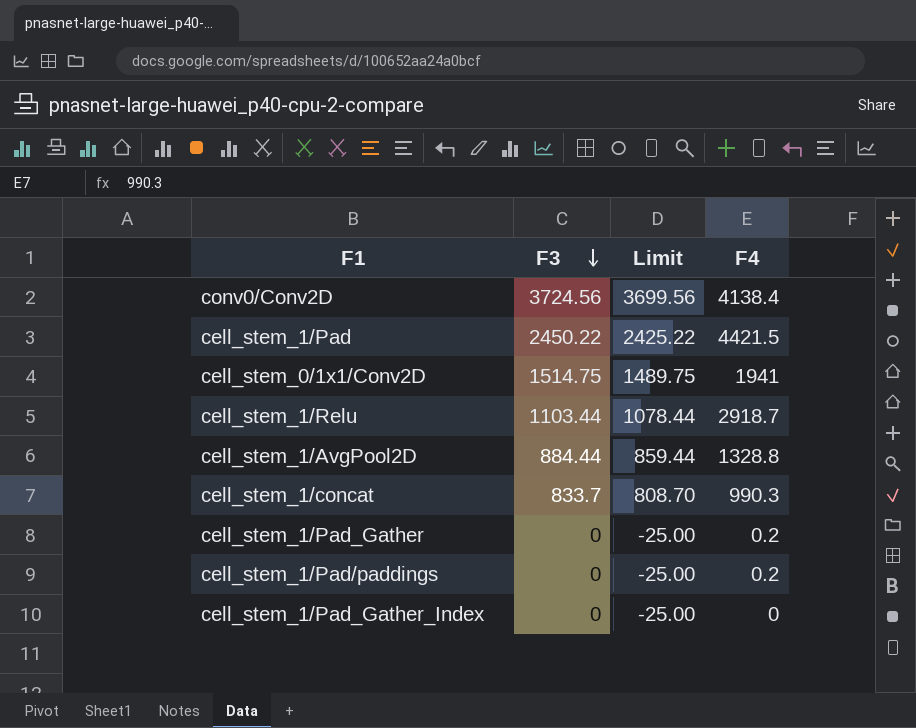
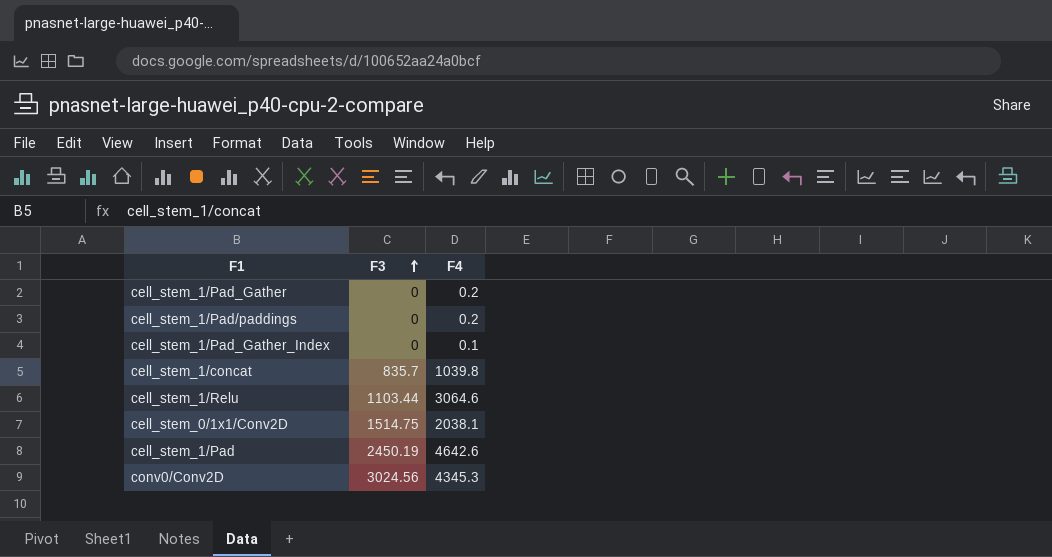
row order: F3 descending -> F3 ascending
column Limit | formula: [F3] - 25 -> none
row cell_stem_1/AvgPool2D: 884.44 | 859.44 | 1328.8 -> none
cell_stem_1/Pad_Gather_Index | F4: 0 -> 0.1
cell_stem_1/concat | F3: 833.7 -> 835.7
cell_stem_1/concat | F4: 990.3 -> 1039.8
cell_stem_1/Relu | F4: 2918.7 -> 3064.6
cell_stem_0/1x1/Conv2D | F4: 1941 -> 2038.1
cell_stem_1/Pad | F3: 2450.22 -> 2450.19
cell_stem_1/Pad | F4: 4421.5 -> 4642.6
conv0/Conv2D | F3: 3724.56 -> 3024.56
conv0/Conv2D | F4: 4138.4 -> 4345.3

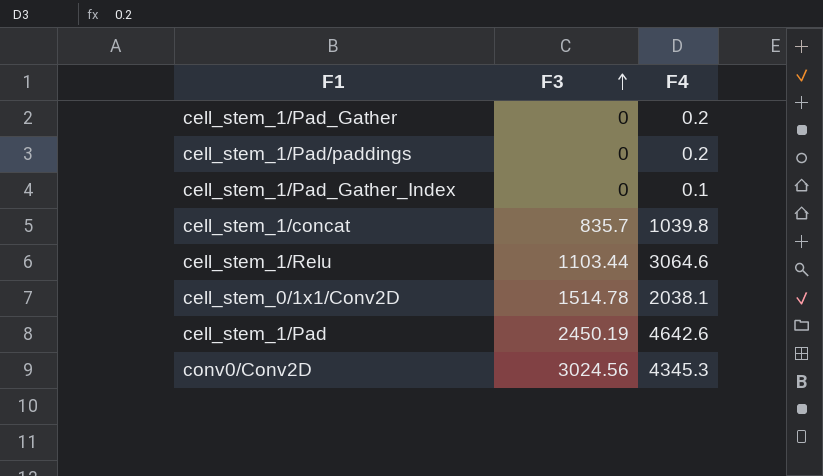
cell_stem_0/1x1/Conv2D | F3: 1514.75 -> 1514.78

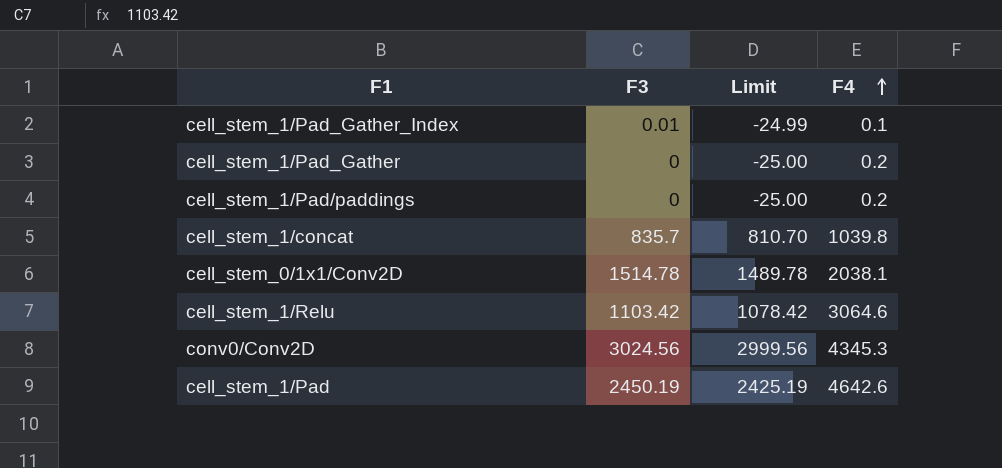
row order: F3 ascending -> F4 ascending
column Limit | formula: none -> [F3] - 25
cell_stem_1/Pad_Gather_Index | F3: 0 -> 0.01
cell_stem_1/Relu | F3: 1103.44 -> 1103.42

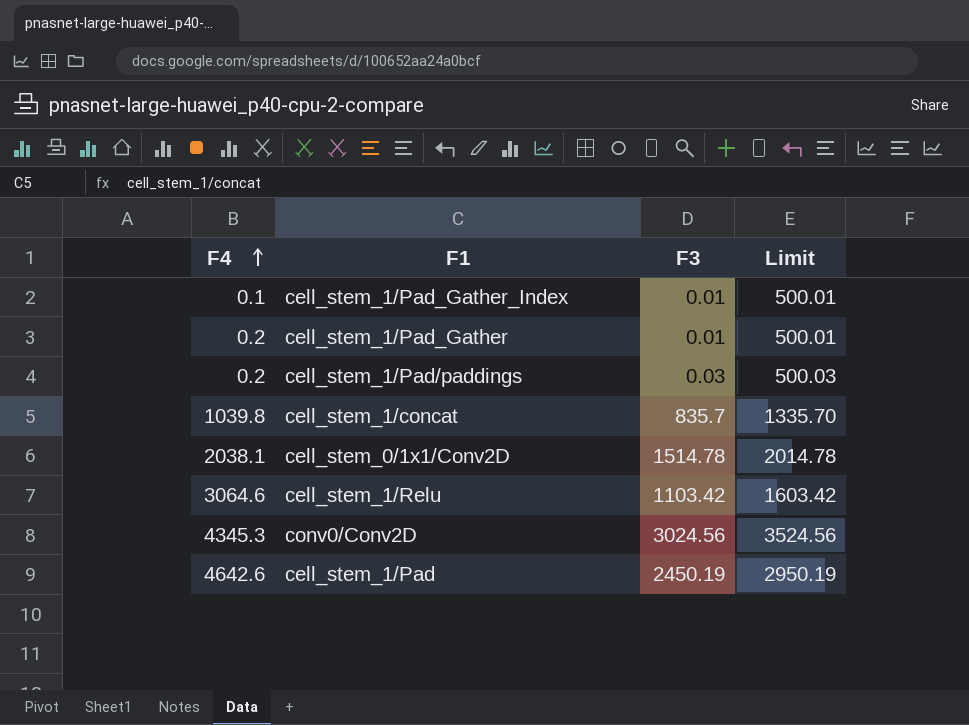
column F4 | position: 4 -> 1
column Limit | formula: [F3] - 25 -> [F3] + 500
cell_stem_1/Pad_Gather | F3: 0 -> 0.01
cell_stem_1/Pad/paddings | F3: 0 -> 0.03

